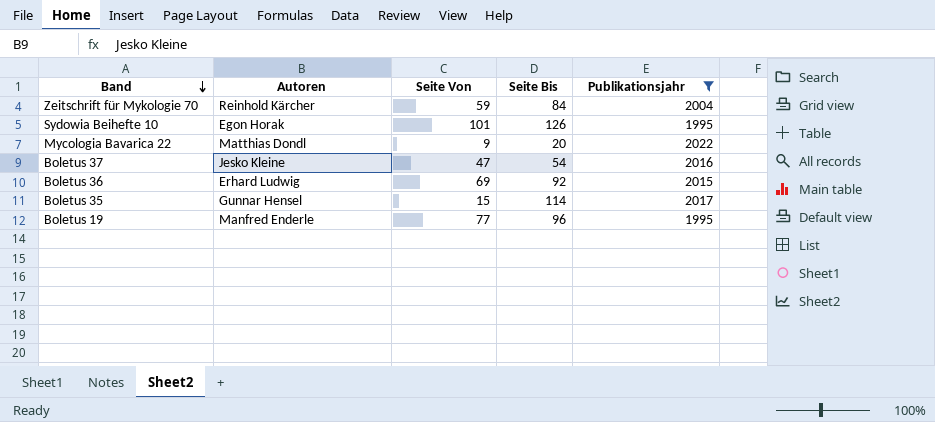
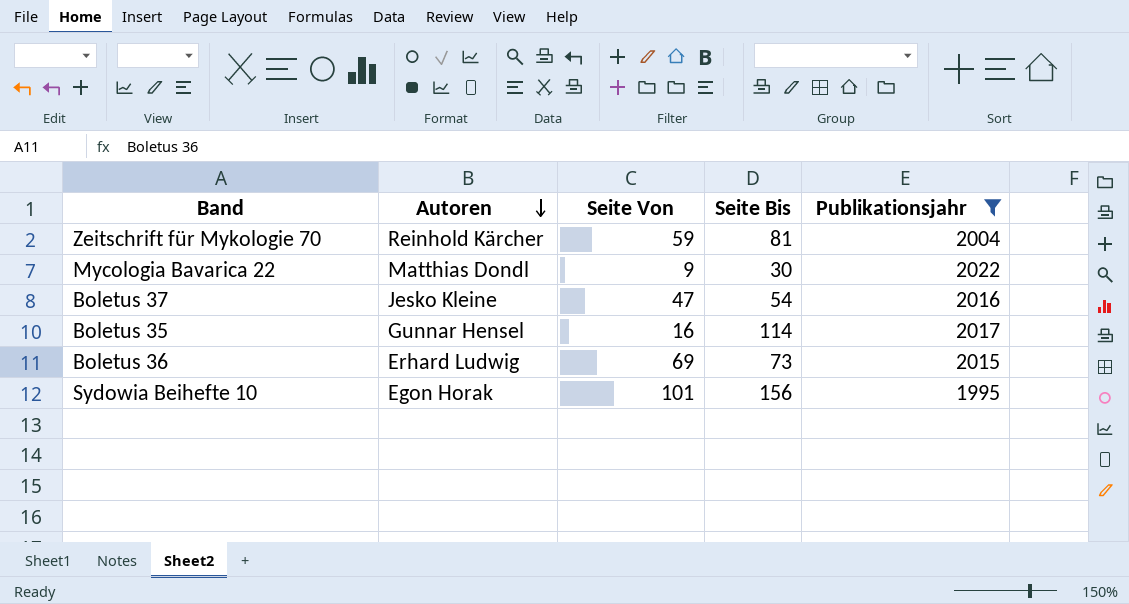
row order: Band descending -> Autoren descending
row Boletus 19: Manfred Enderle | 77 | 96 | 1995 -> none
Zeitschrift für Mykologie 70 | Seite Bis: 84 -> 81
Mycologia Bavarica 22 | Seite Bis: 20 -> 30
Boletus 35 | Seite Von: 15 -> 16
Boletus 36 | Seite Bis: 92 -> 73
Sydowia Beihefte 10 | Seite Bis: 126 -> 156

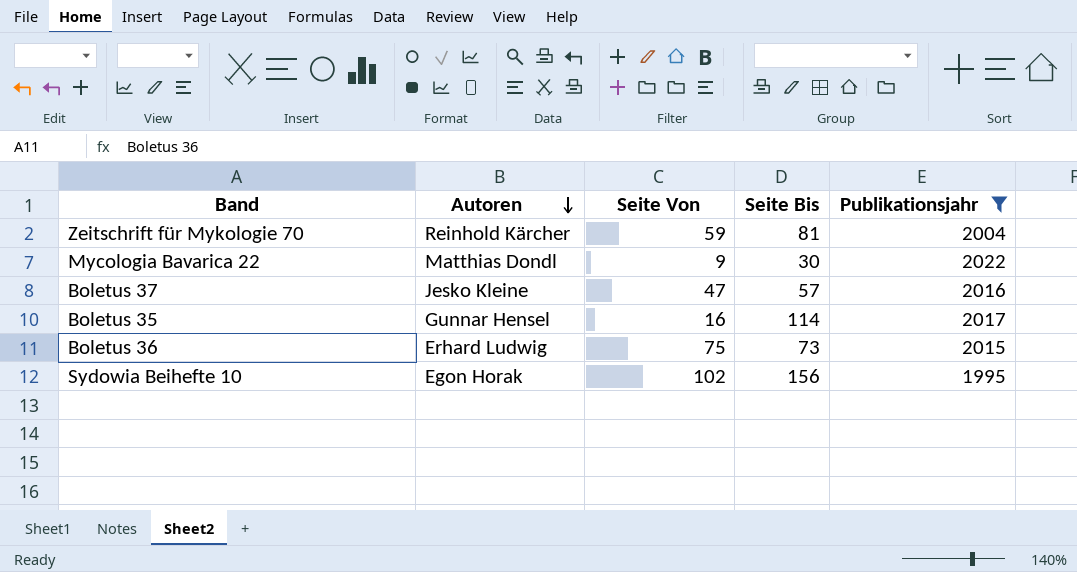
Boletus 37 | Seite Bis: 54 -> 57
Boletus 36 | Seite Von: 69 -> 75
Sydowia Beihefte 10 | Seite Von: 101 -> 102

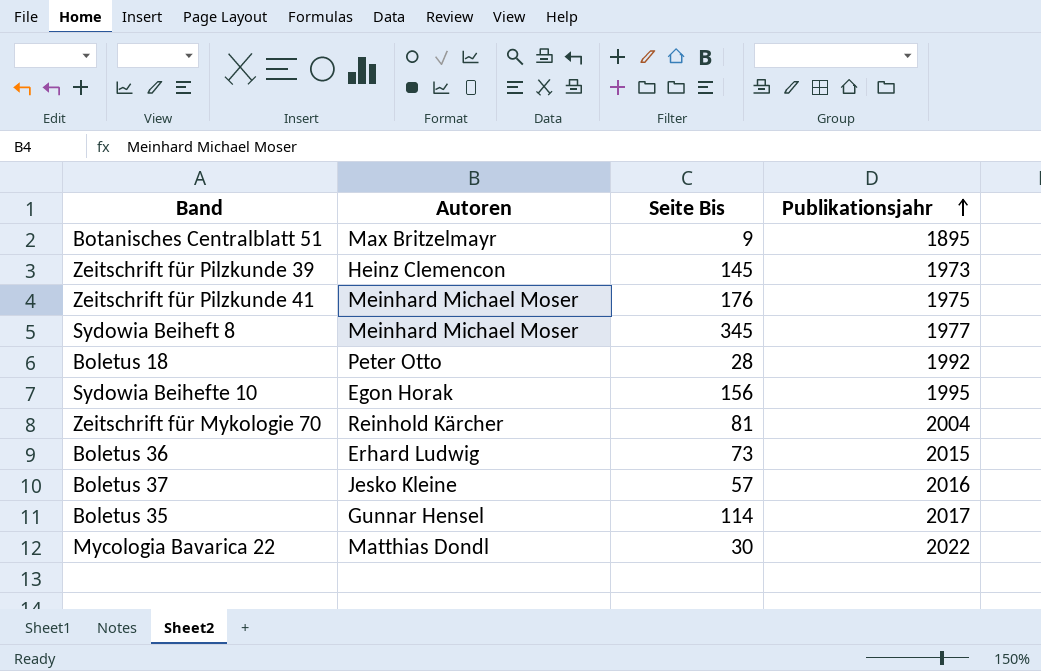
filter: Publikationsjahr >= 1995 -> none
row order: Autoren descending -> Publikationsjahr ascending
column Seite Von | position: 3 -> none

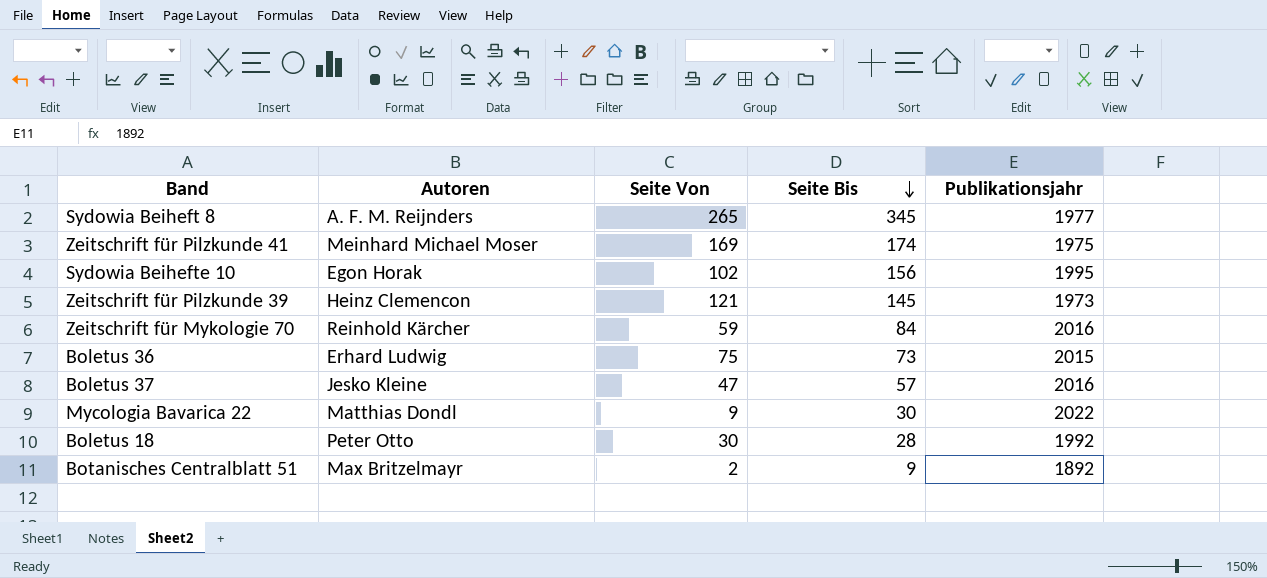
row order: Publikationsjahr ascending -> Seite Bis descending
column Seite Von | position: none -> 3
row Boletus 35: Gunnar Hensel | 114 | 2017 -> none
Sydowia Beiheft 8 | Autoren: Meinhard Michael Moser -> A. F. M. Reijnders
Zeitschrift für Pilzkunde 41 | Seite Bis: 176 -> 174
Zeitschrift für Mykologie 70 | Seite Bis: 81 -> 84
Zeitschrift für Mykologie 70 | Publikationsjahr: 2004 -> 2016
Botanisches Centralblatt 51 | Publikationsjahr: 1895 -> 1892

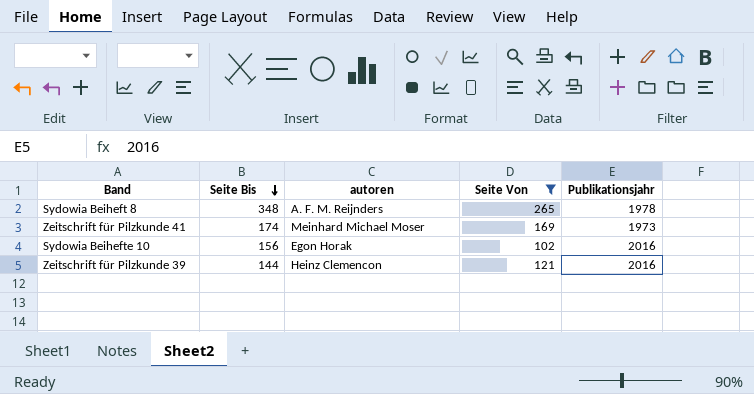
filter: none -> Seite Von >= 102
column Seite Bis | position: 4 -> 2
column name: Autoren -> autoren
Sydowia Beiheft 8 | Seite Bis: 345 -> 348
Sydowia Beiheft 8 | Publikationsjahr: 1977 -> 1978
Zeitschrift für Pilzkunde 41 | Publikationsjahr: 1975 -> 1973
Sydowia Beihefte 10 | Publikationsjahr: 1995 -> 2016
Zeitschrift für Pilzkunde 39 | Seite Bis: 145 -> 144
Zeitschrift für Pilzkunde 39 | Publikationsjahr: 1973 -> 2016

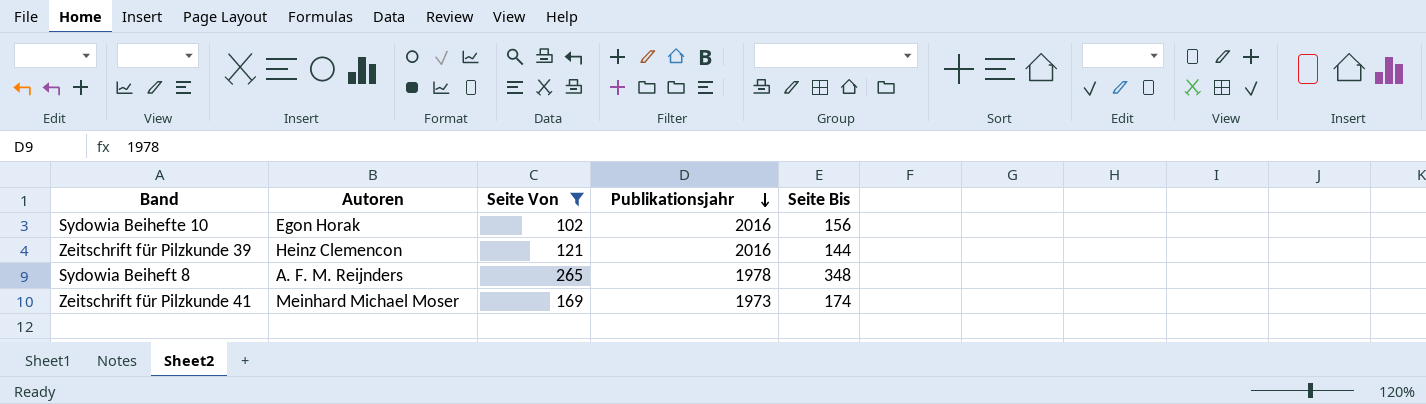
row order: Seite Bis descending -> Publikationsjahr descending
column name: autoren -> Autoren
column Seite Bis | position: 2 -> 5

